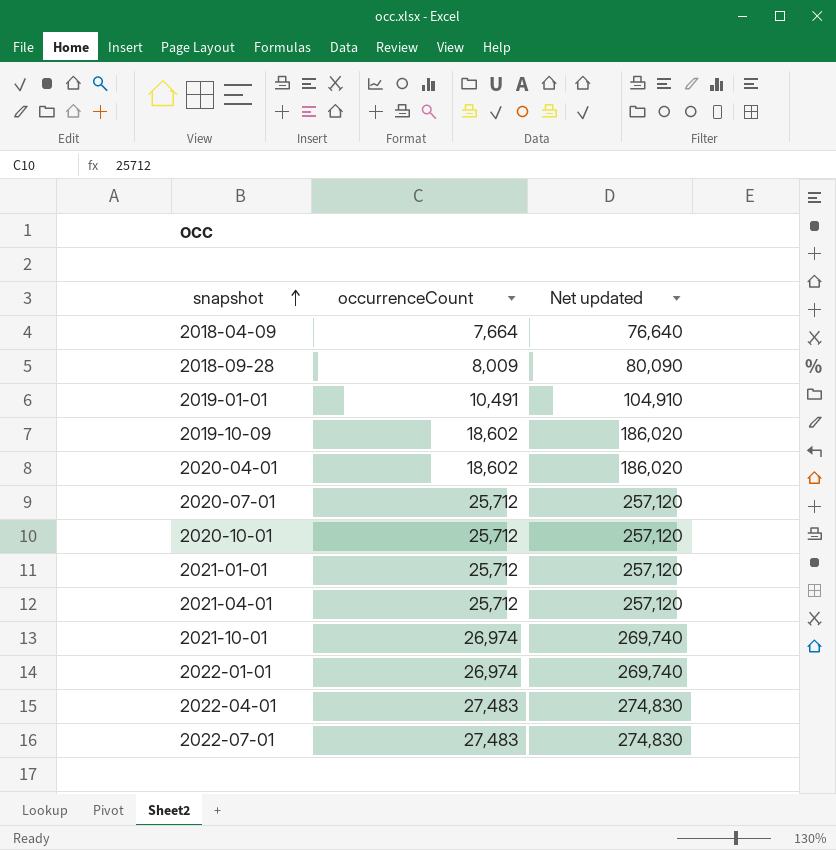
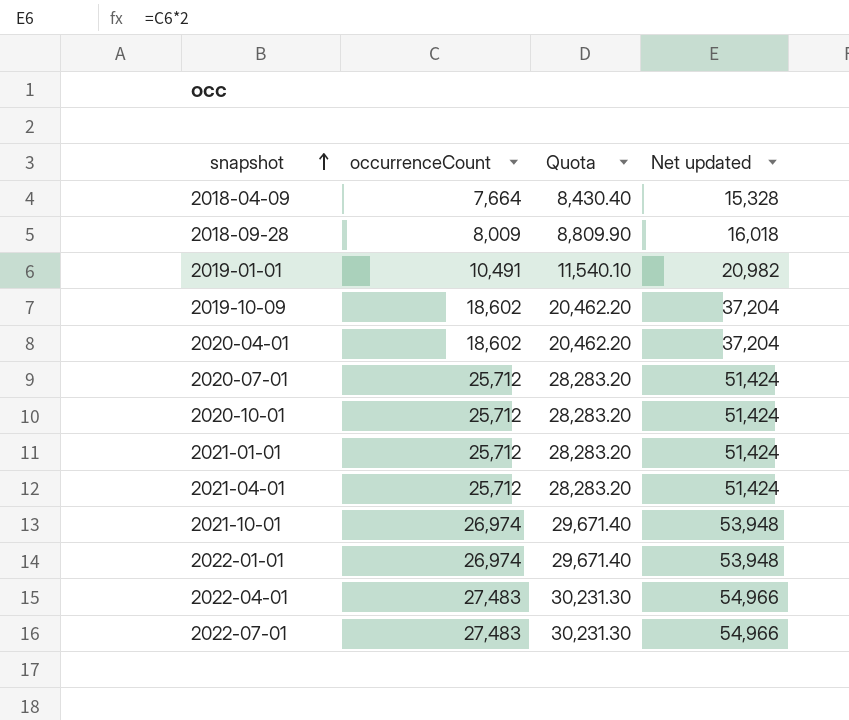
column Quota | formula: none -> [occurrenceCount] * 1.1
column Net updated | formula: [occurrenceCount] * 10 -> [occurrenceCount] * 2

